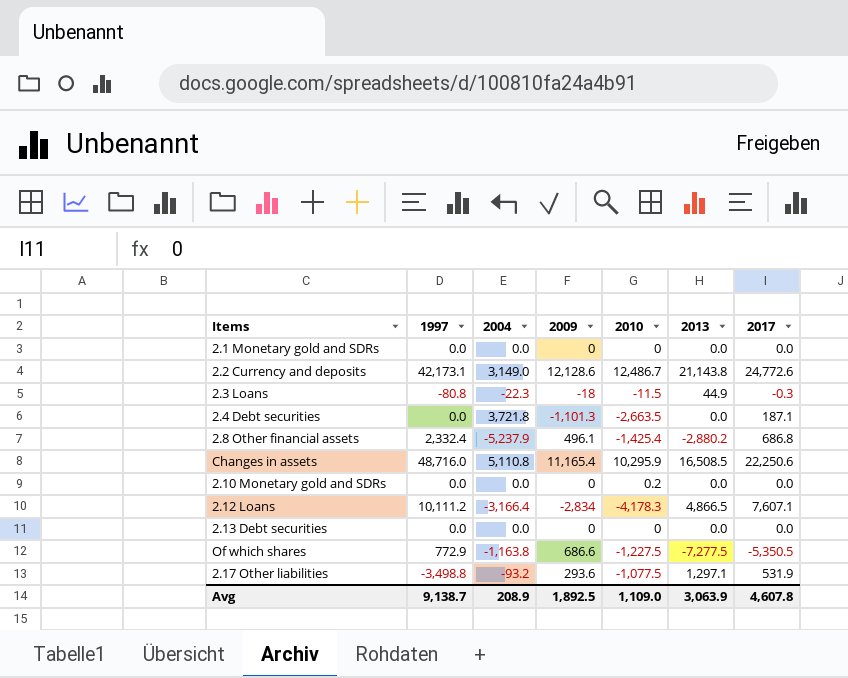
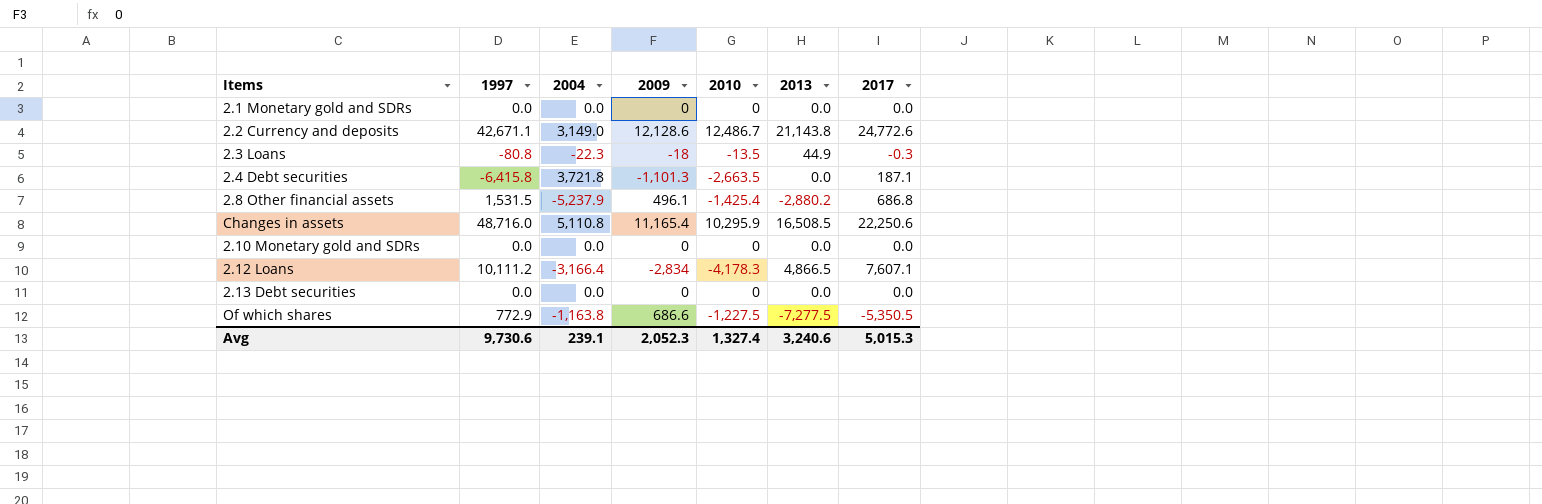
row 2.17 Other liabilities: -3,498.8 | -93.2 | 293.6 | -1,077.5 | 1,297.1 | 531.9 -> none
2.2 Currency and deposits | 1997: 42,173.1 -> 42,671.1
2.3 Loans | 2010: -11.5 -> -13.5
2.4 Debt securities | 1997: 0.0 -> -6,415.8
2.8 Other financial assets | 1997: 2,332.4 -> 1,531.5
2.10 Monetary gold and SDRs | 2010: 0.2 -> 0
Avg | 1997: 9,138.7 -> 9,730.6
Avg | 2004: 208.9 -> 239.1
Avg | 2009: 1,892.5 -> 2,052.3
Avg | 2010: 1,109.0 -> 1,327.4
Avg | 2013: 3,063.9 -> 3,240.6
Avg | 2017: 4,607.8 -> 5,015.3

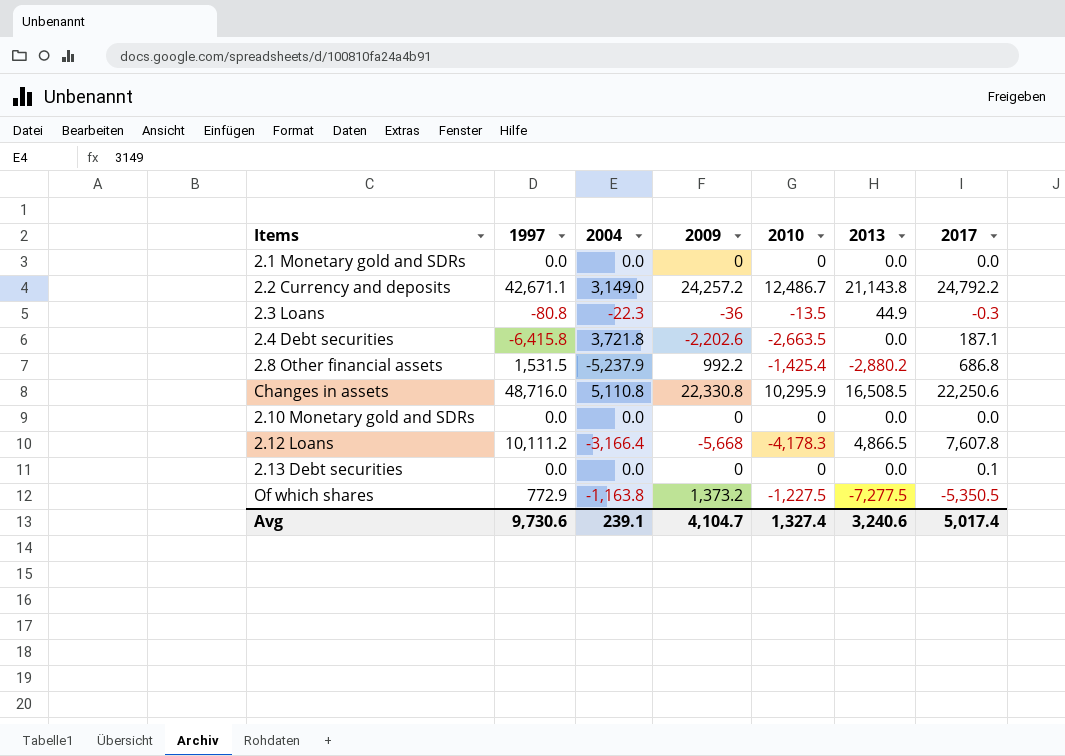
2.2 Currency and deposits | 2009: 12,128.6 -> 24,257.2
2.2 Currency and deposits | 2017: 24,772.6 -> 24,792.2
2.3 Loans | 2009: -18 -> -36
2.4 Debt securities | 2009: -1,101.3 -> -2,202.6
2.8 Other financial assets | 2009: 496.1 -> 992.2
Changes in assets | 2009: 11,165.4 -> 22,330.8
2.12 Loans | 2009: -2,834 -> -5,668
2.12 Loans | 2017: 7,607.1 -> 7,607.8
2.13 Debt securities | 2017: 0.0 -> 0.1
Of which shares | 2009: 686.6 -> 1,373.2
Avg | 2009: 2,052.3 -> 4,104.7
Avg | 2017: 5,015.3 -> 5,017.4

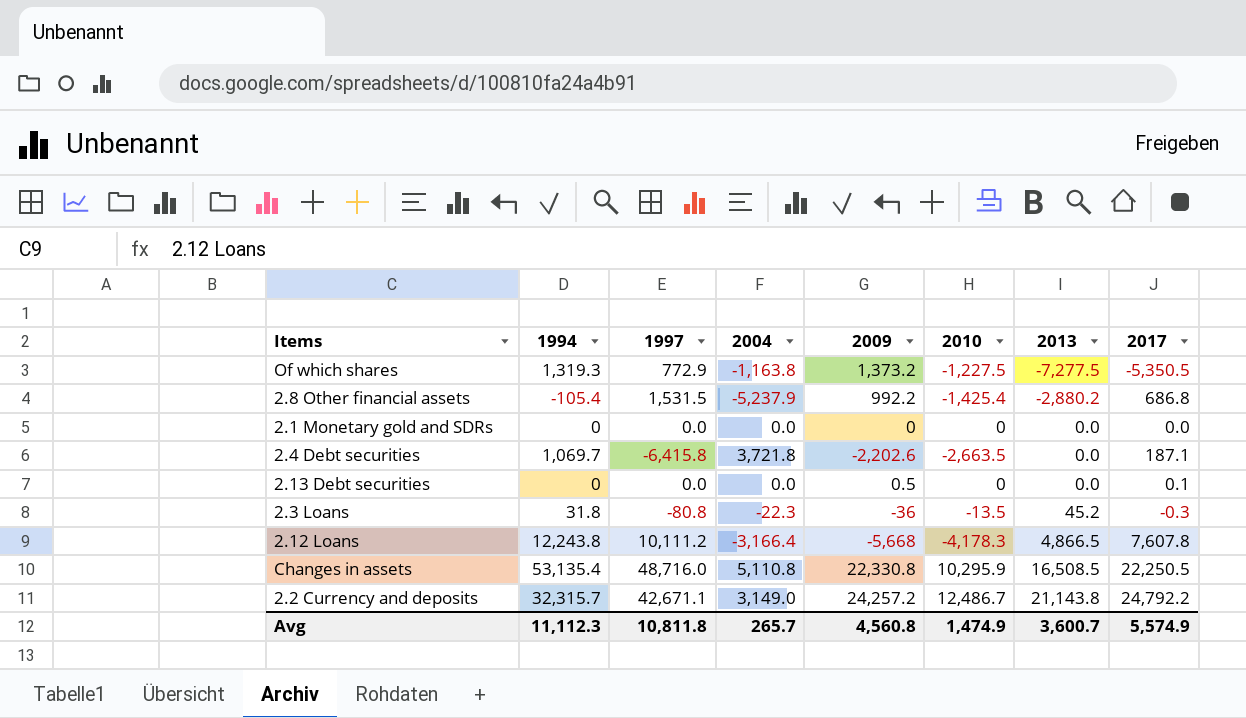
row order: none -> 2013 ascending
column 1994 | position: none -> 2
row 2.10 Monetary gold and SDRs: 0.0 | 0.0 | 0 | 0 | 0.0 | 0.0 -> none
2.13 Debt securities | 2009: 0 -> 0.5
2.3 Loans | 2013: 44.9 -> 45.2
Changes in assets | 2017: 22,250.6 -> 22,250.5
Avg | 1997: 9,730.6 -> 10,811.8
Avg | 2004: 239.1 -> 265.7
Avg | 2009: 4,104.7 -> 4,560.8
Avg | 2010: 1,327.4 -> 1,474.9
Avg | 2013: 3,240.6 -> 3,600.7
Avg | 2017: 5,017.4 -> 5,574.9

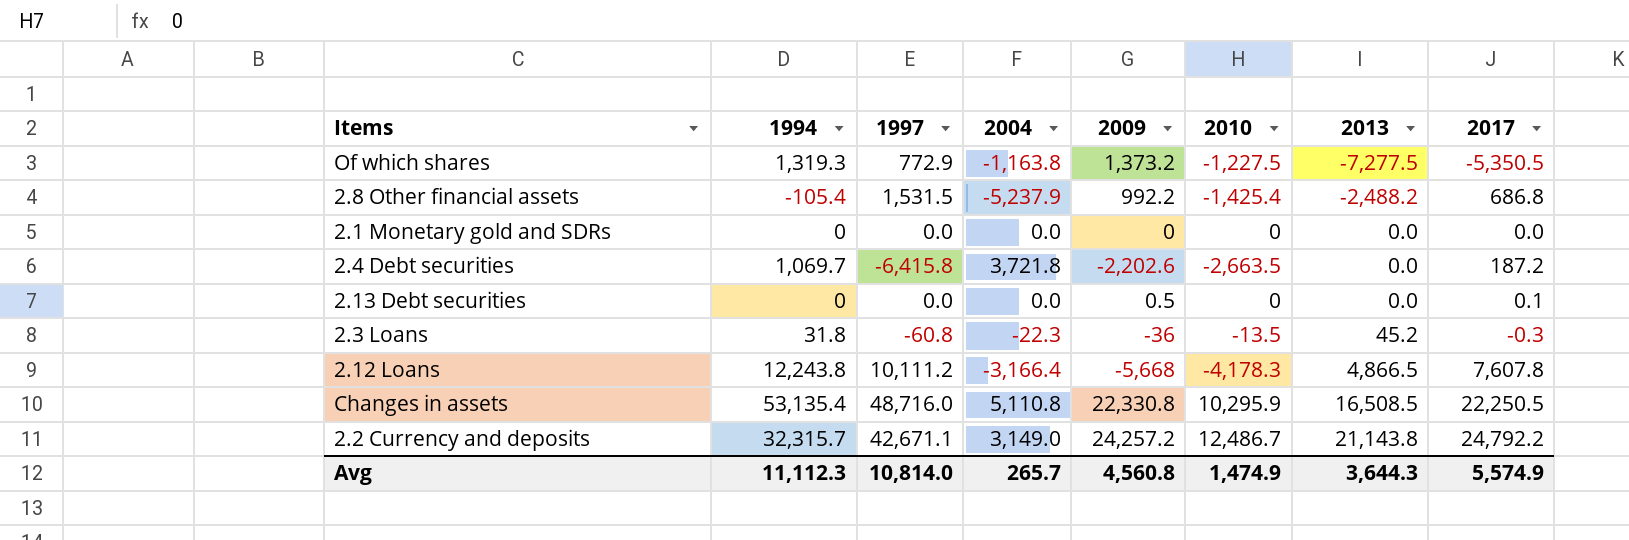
2.8 Other financial assets | 2013: -2,880.2 -> -2,488.2
2.4 Debt securities | 2017: 187.1 -> 187.2
2.3 Loans | 1997: -80.8 -> -60.8
Avg | 1997: 10,811.8 -> 10,814.0
Avg | 2013: 3,600.7 -> 3,644.3

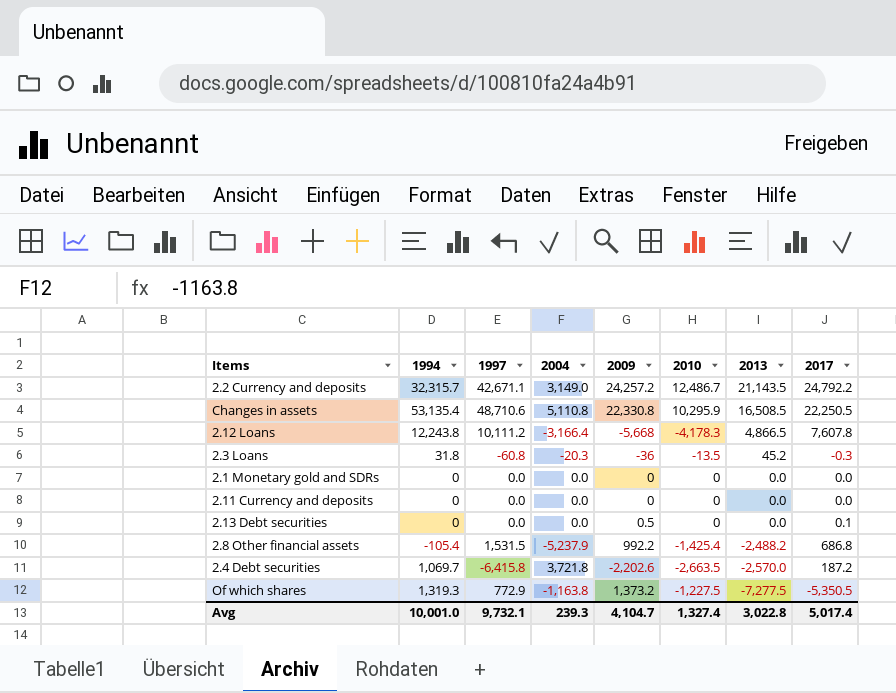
row order: 2013 ascending -> 2013 descending
2.2 Currency and deposits | 2013: 21,143.8 -> 21,143.5
Changes in assets | 1997: 48,716.0 -> 48,710.6
2.3 Loans | 2004: -22.3 -> -20.3
row 2.11 Currency and deposits: none -> 0 | 0.0 | 0.0 | 0 | 0 | 0.0 | 0.0
2.4 Debt securities | 2013: 0.0 -> -2,570.0
Avg | 1994: 11,112.3 -> 10,001.0
Avg | 1997: 10,814.0 -> 9,732.1
Avg | 2004: 265.7 -> 239.3
Avg | 2009: 4,560.8 -> 4,104.7
Avg | 2010: 1,474.9 -> 1,327.4
Avg | 2013: 3,644.3 -> 3,022.8
Avg | 2017: 5,574.9 -> 5,017.4

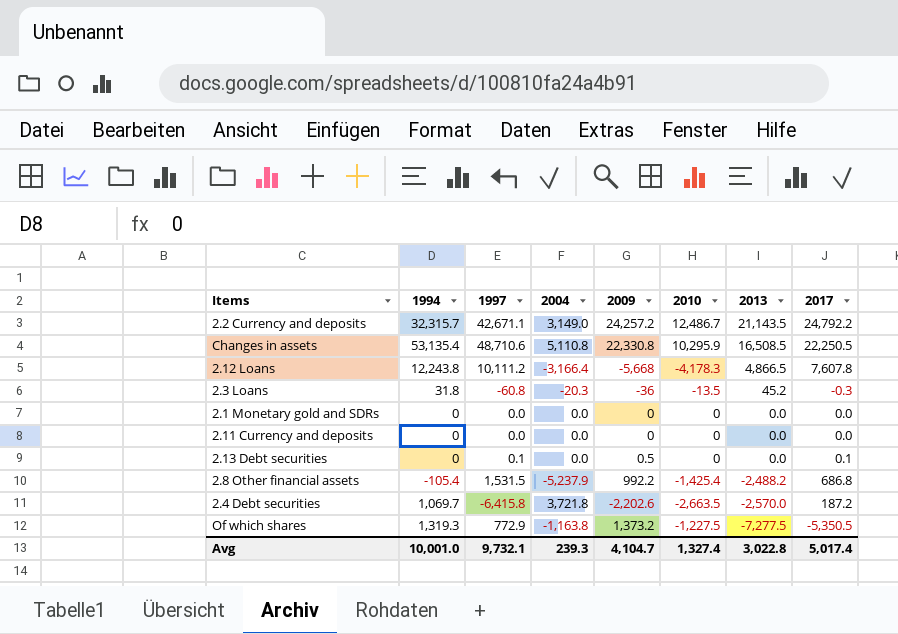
2.13 Debt securities | 1997: 0.0 -> 0.1

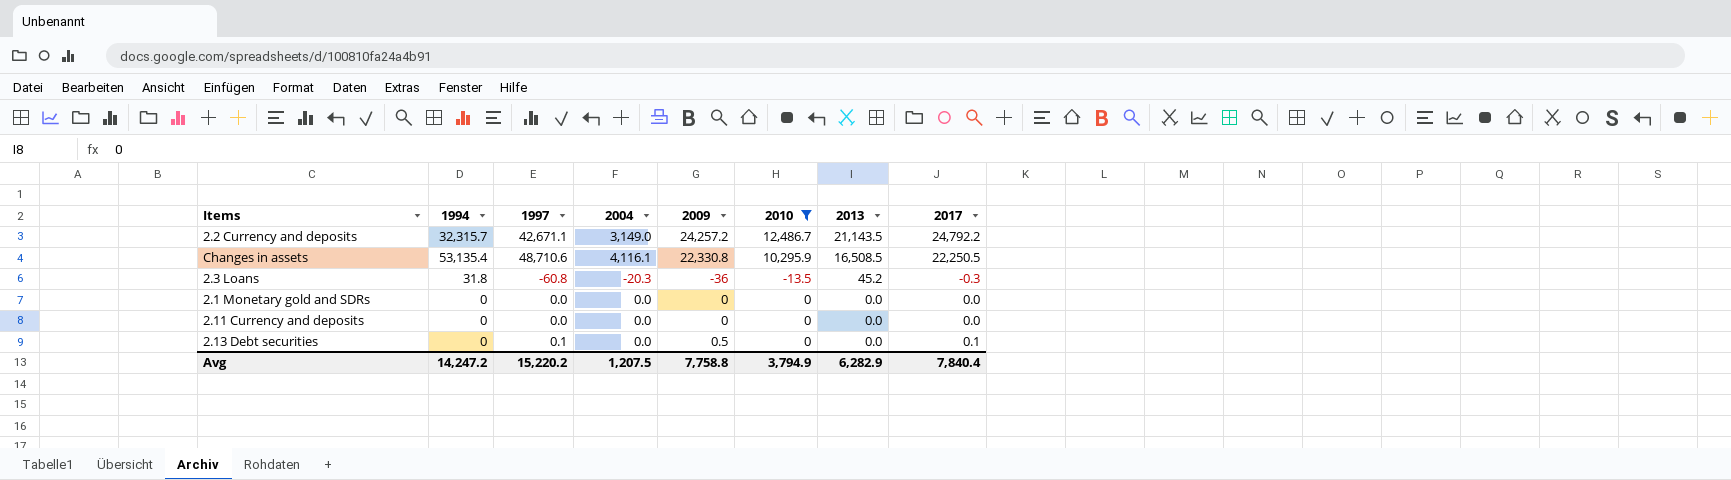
filter: none -> 2010 >= -13.5
Changes in assets | 2004: 5,110.8 -> 4,116.1
Avg | 1994: 10,001.0 -> 14,247.2
Avg | 1997: 9,732.1 -> 15,220.2
Avg | 2004: 239.3 -> 1,207.5
Avg | 2009: 4,104.7 -> 7,758.8
Avg | 2010: 1,327.4 -> 3,794.9
Avg | 2013: 3,022.8 -> 6,282.9
Avg | 2017: 5,017.4 -> 7,840.4

